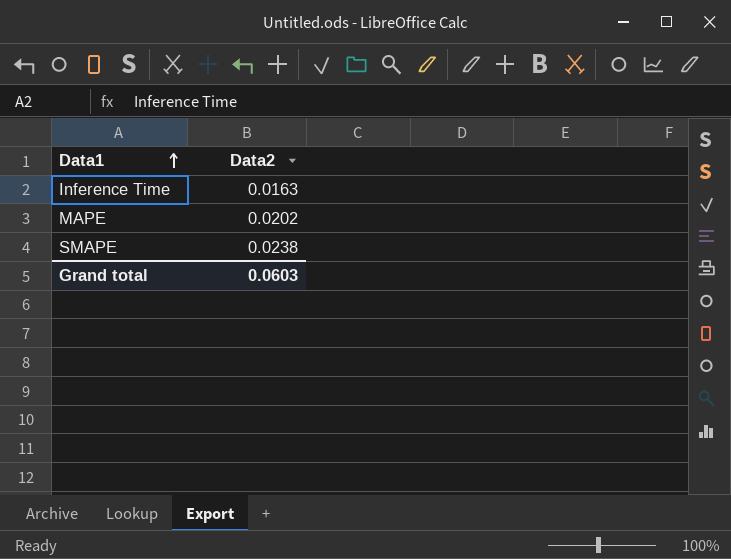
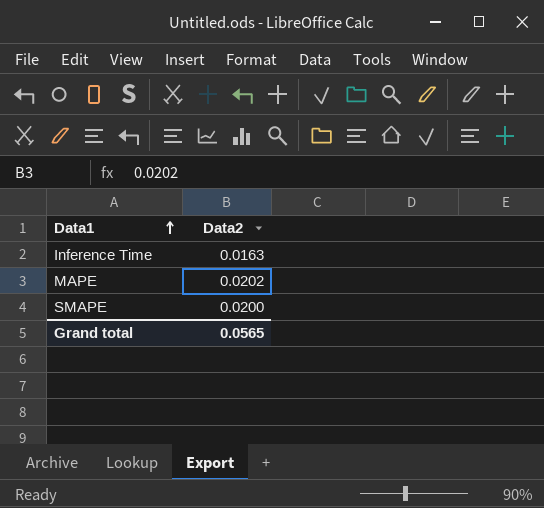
SMAPE | Data2: 0.0238 -> 0.0200
Grand total | Data2: 0.0603 -> 0.0565

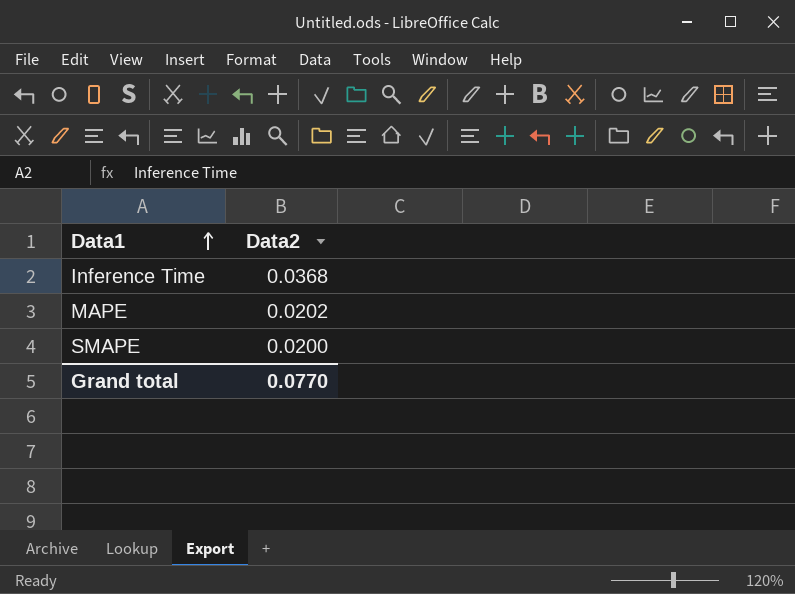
Inference Time | Data2: 0.0163 -> 0.0368
Grand total | Data2: 0.0565 -> 0.0770

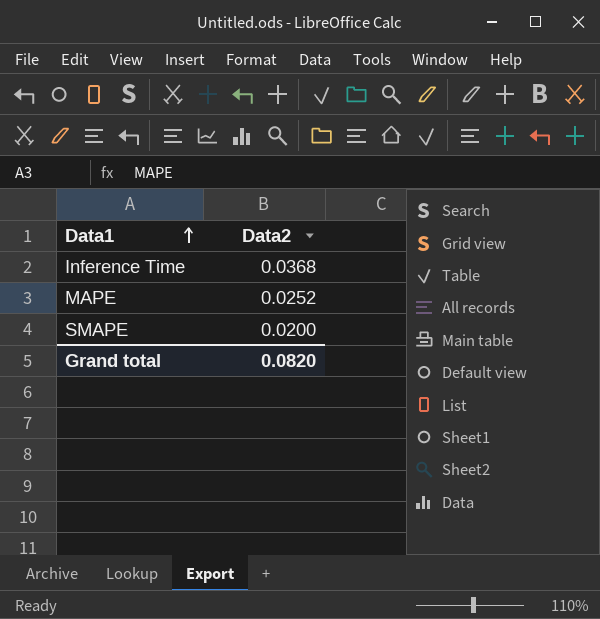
MAPE | Data2: 0.0202 -> 0.0252
Grand total | Data2: 0.0770 -> 0.0820

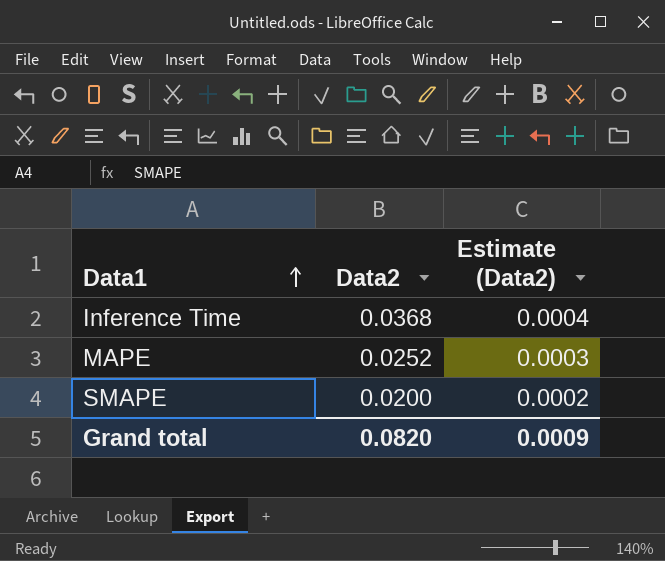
column Estimate (Data2) | formula: none -> [Data2] * 0.01

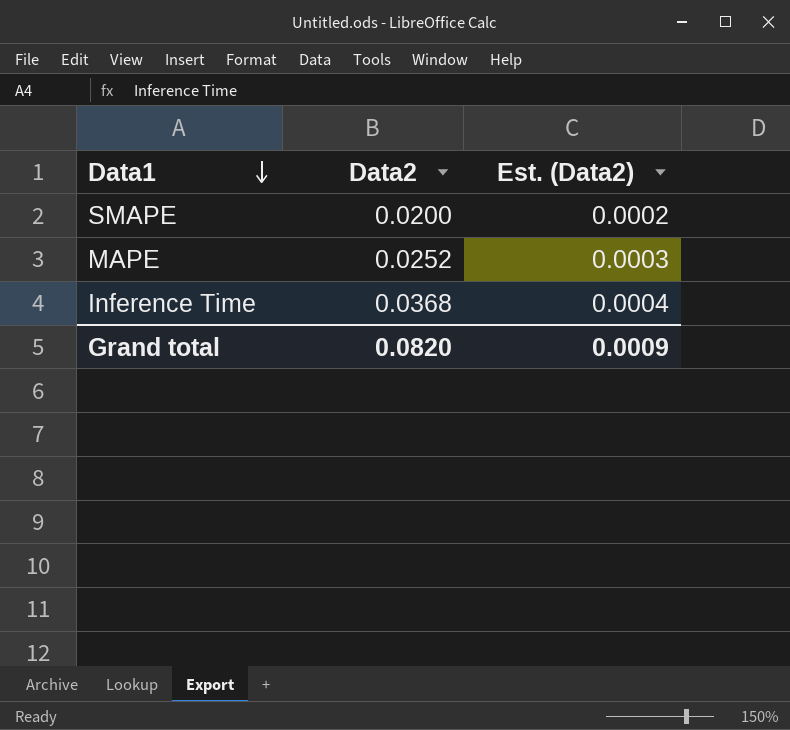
row order: Data1 ascending -> Data1 descending
column name: Estimate (Data2) -> Est. (Data2)

